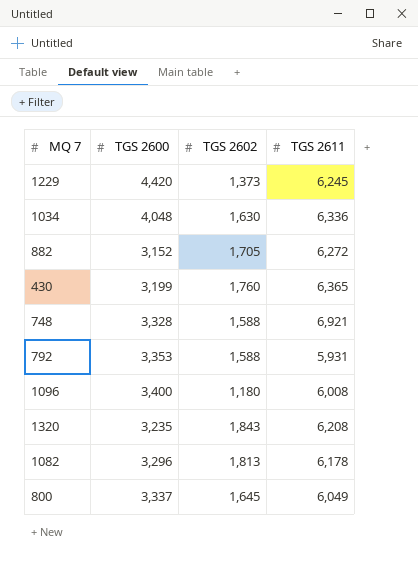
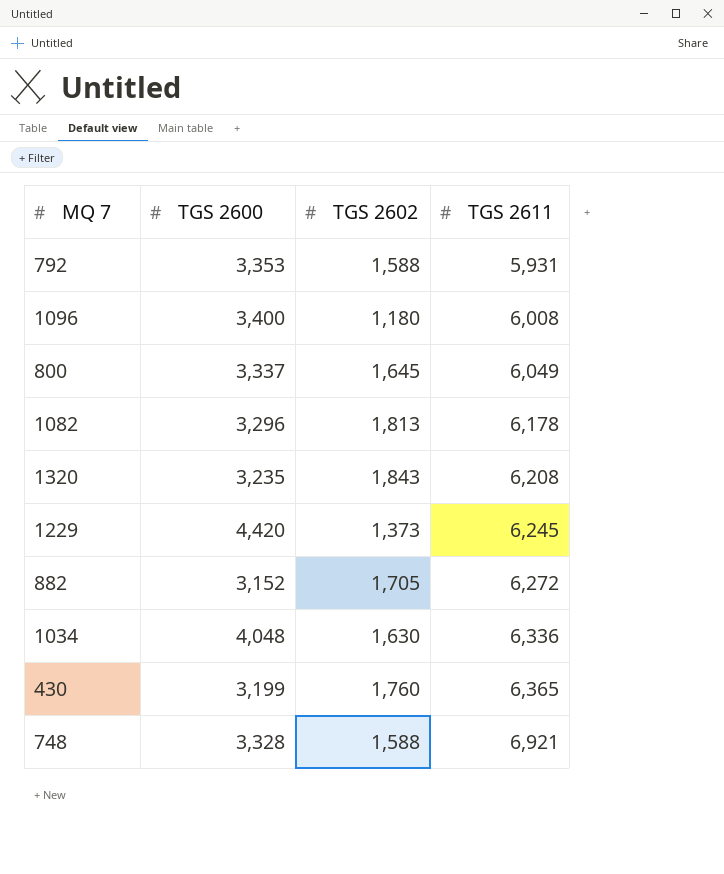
row order: none -> TGS 2611 ascending

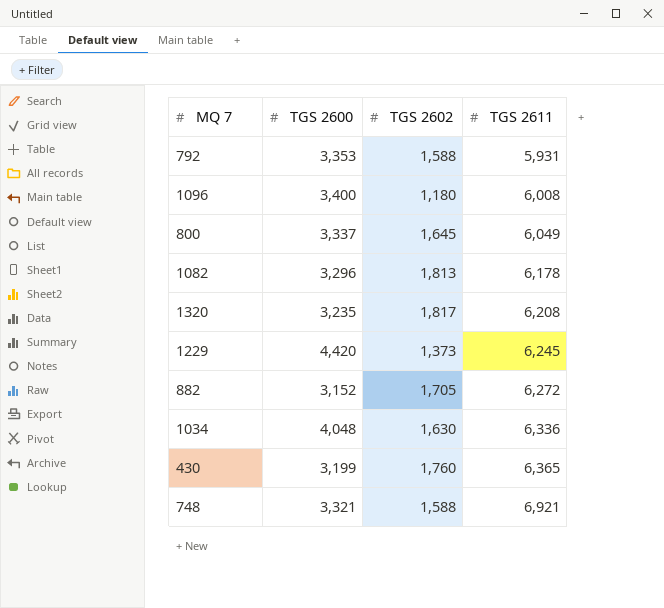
1320 | TGS 2602: 1,843 -> 1,817
748 | TGS 2600: 3,328 -> 3,321

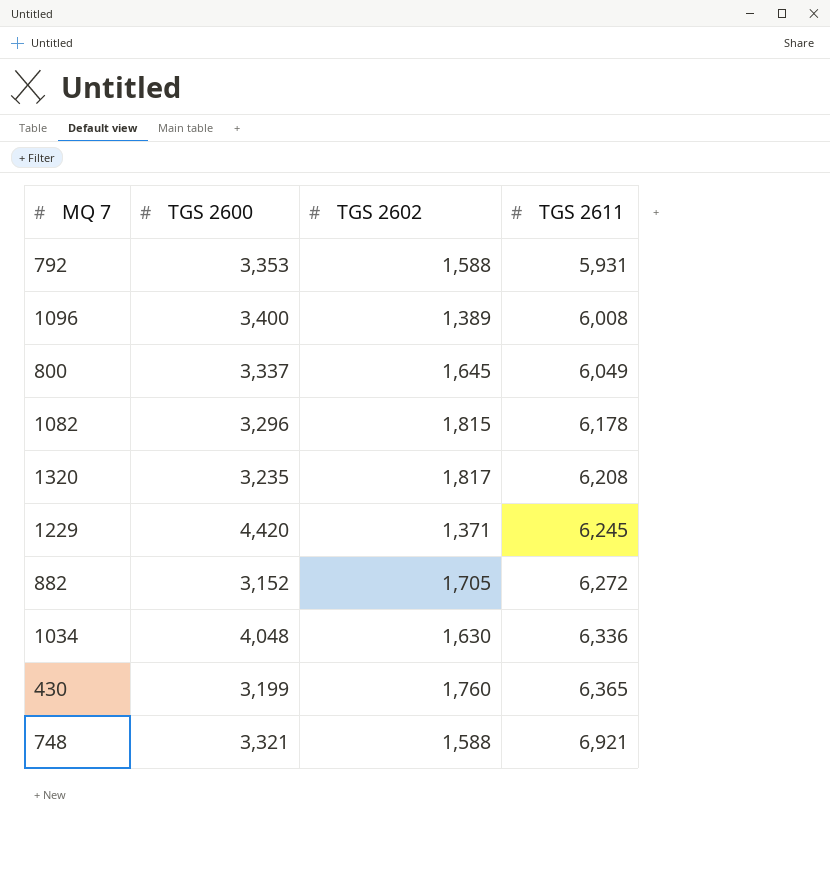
1096 | TGS 2602: 1,180 -> 1,389
1082 | TGS 2602: 1,813 -> 1,815
1229 | TGS 2602: 1,373 -> 1,371

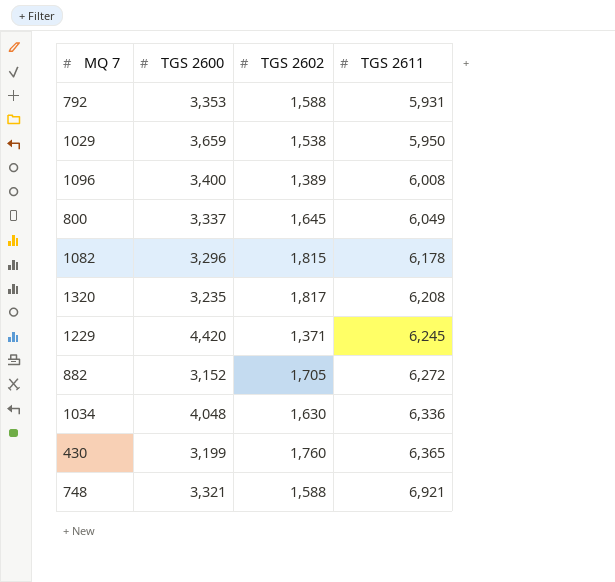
row 1029: none -> 3,659 | 1,538 | 5,950

